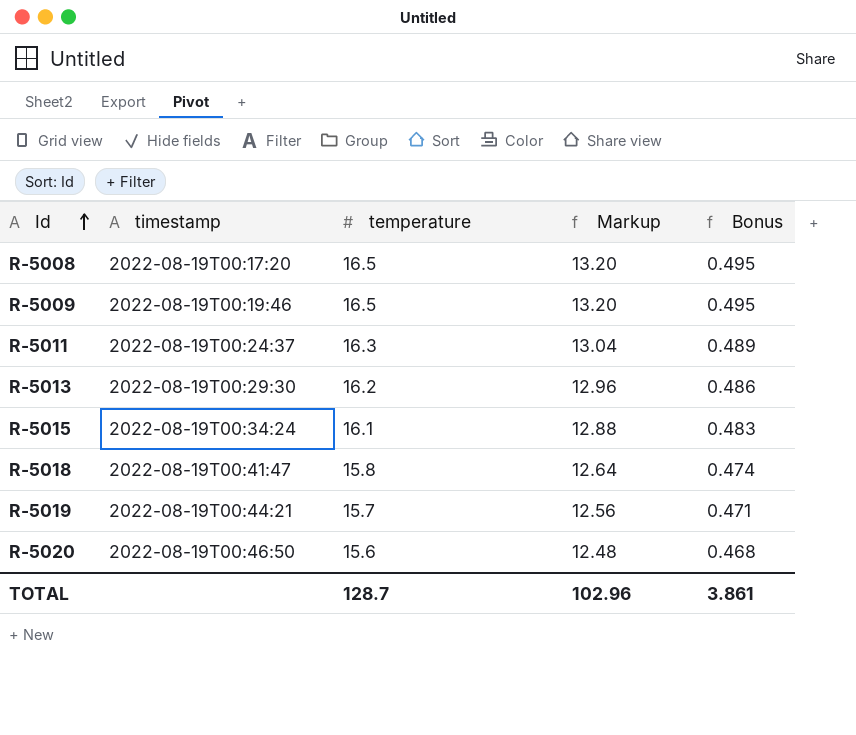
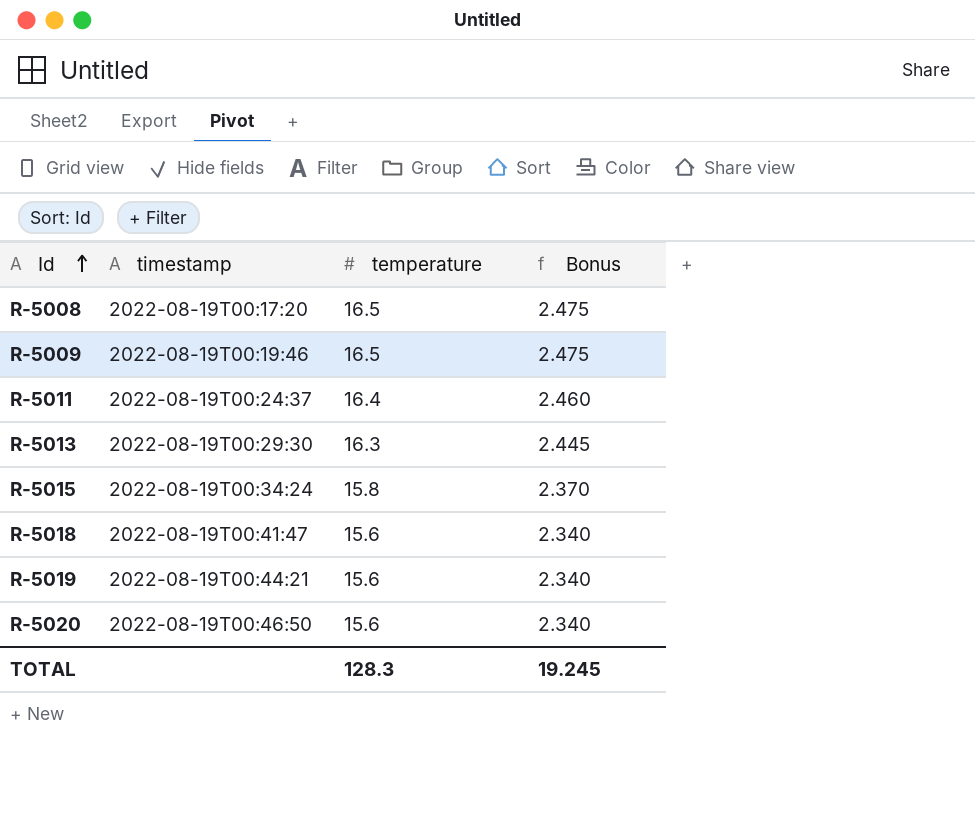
column Markup | formula: [temperature] * 0.8 -> none
column Bonus | formula: [temperature] * 0.03 -> [temperature] * 0.15
R-5011 | temperature: 16.3 -> 16.4
R-5013 | temperature: 16.2 -> 16.3
R-5015 | temperature: 16.1 -> 15.8
R-5018 | temperature: 15.8 -> 15.6
R-5019 | temperature: 15.7 -> 15.6
TOTAL | temperature: 128.7 -> 128.3
TOTAL | Bonus: 3.861 -> 19.245

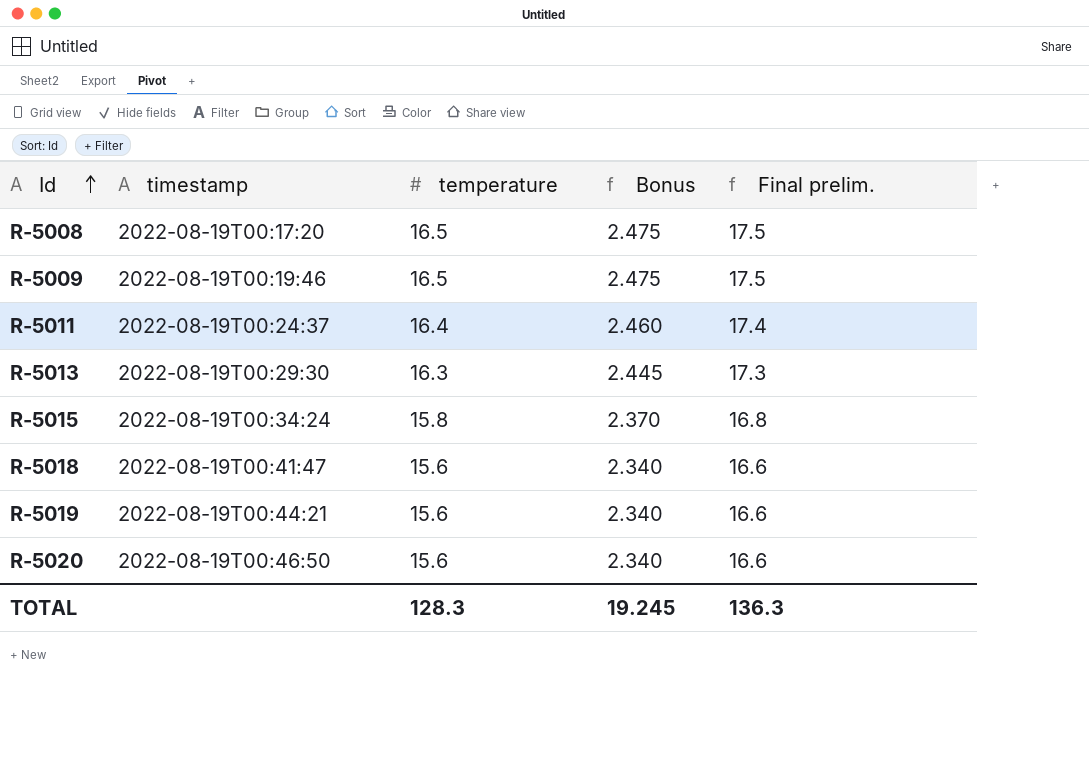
column Final prelim. | formula: none -> [temperature] + 1

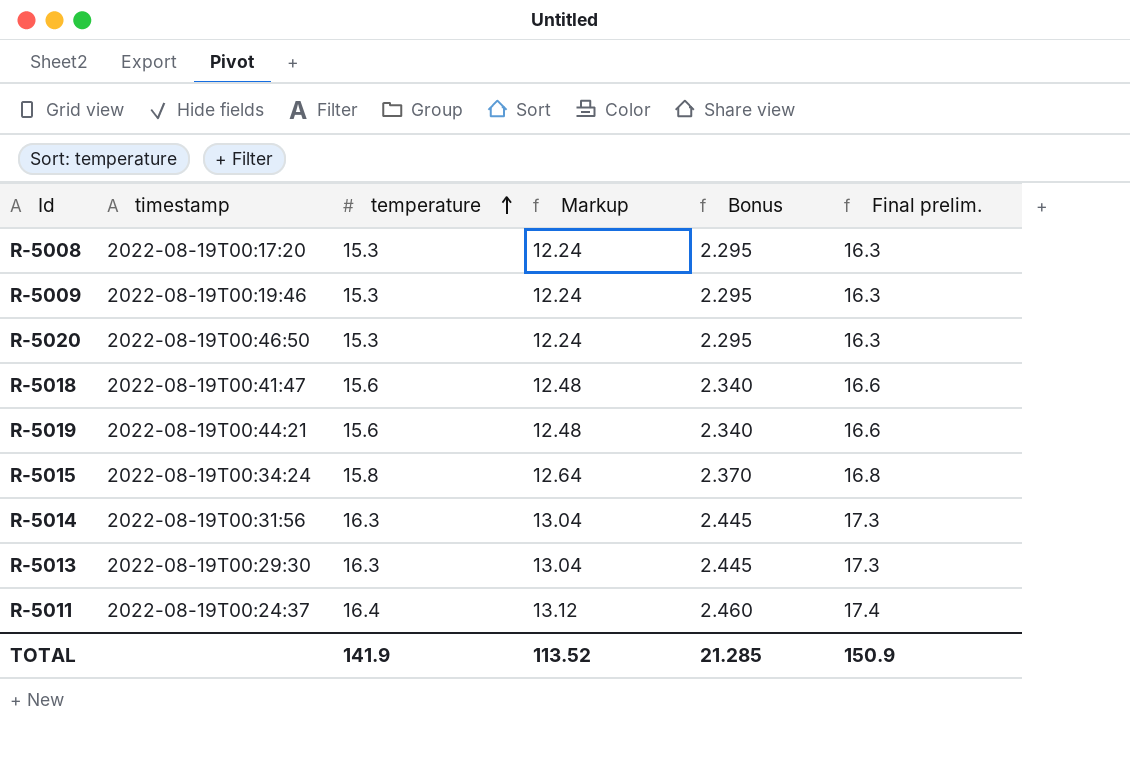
row order: Id ascending -> temperature ascending
column Markup | formula: none -> [temperature] * 0.8
R-5008 | temperature: 16.5 -> 15.3
R-5008 | Bonus: 2.475 -> 2.295
R-5008 | Final prelim.: 17.5 -> 16.3
R-5009 | temperature: 16.5 -> 15.3
R-5009 | Bonus: 2.475 -> 2.295
R-5009 | Final prelim.: 17.5 -> 16.3
R-5020 | temperature: 15.6 -> 15.3
R-5020 | Bonus: 2.340 -> 2.295
R-5020 | Final prelim.: 16.6 -> 16.3
row R-5014: none -> 2022-08-19T00:31:56 | 16.3 | 13.04 | 2.445 | 17.3
TOTAL | temperature: 128.3 -> 141.9
TOTAL | Bonus: 19.245 -> 21.285
TOTAL | Final prelim.: 136.3 -> 150.9

